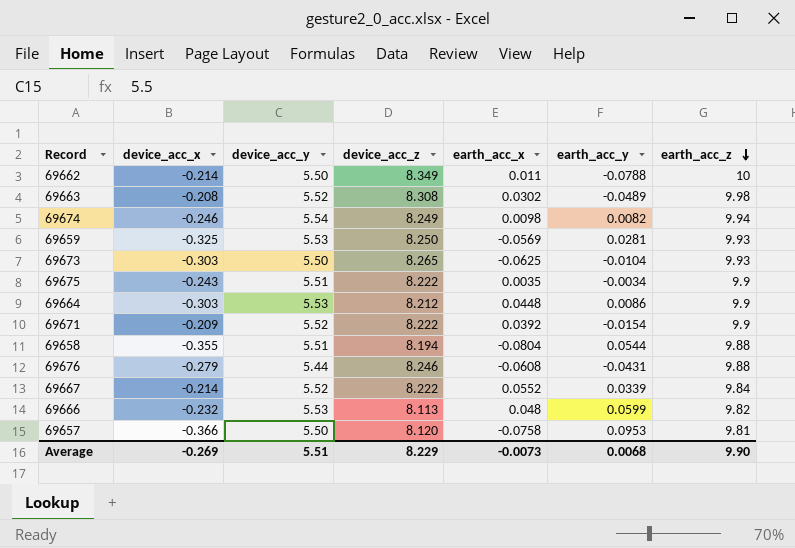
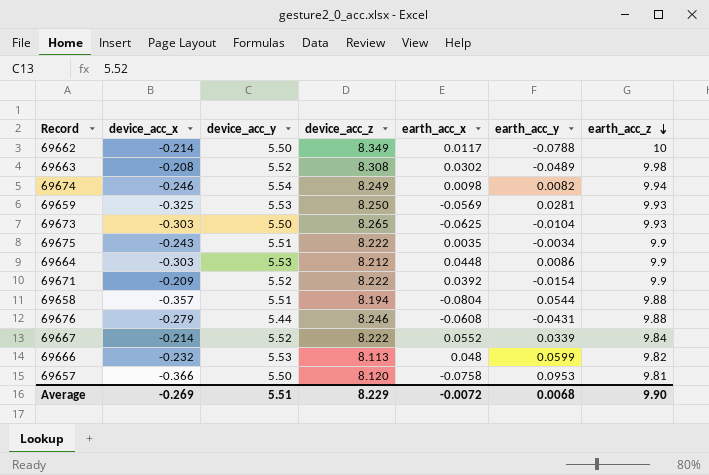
69662 | earth_acc_x: 0.011 -> 0.0117
69658 | device_acc_x: -0.355 -> -0.357
Average | earth_acc_x: -0.0073 -> -0.0072

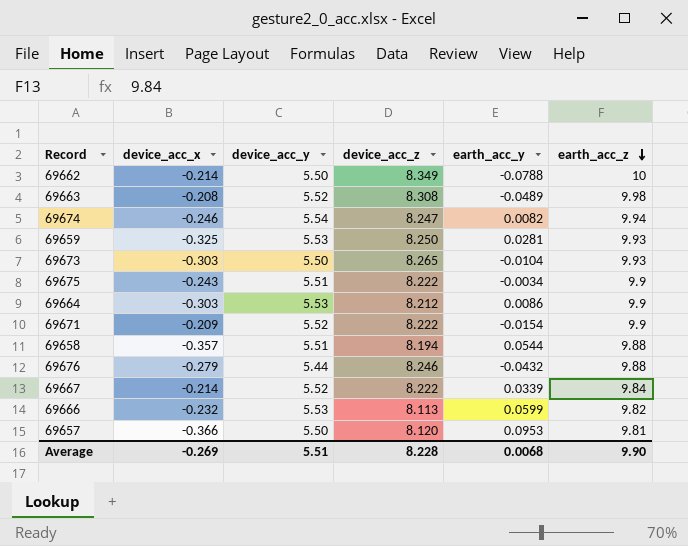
column earth_acc_x | position: 5 -> none
69674 | device_acc_z: 8.249 -> 8.247
69676 | earth_acc_y: -0.0431 -> -0.0432
Average | device_acc_z: 8.229 -> 8.228

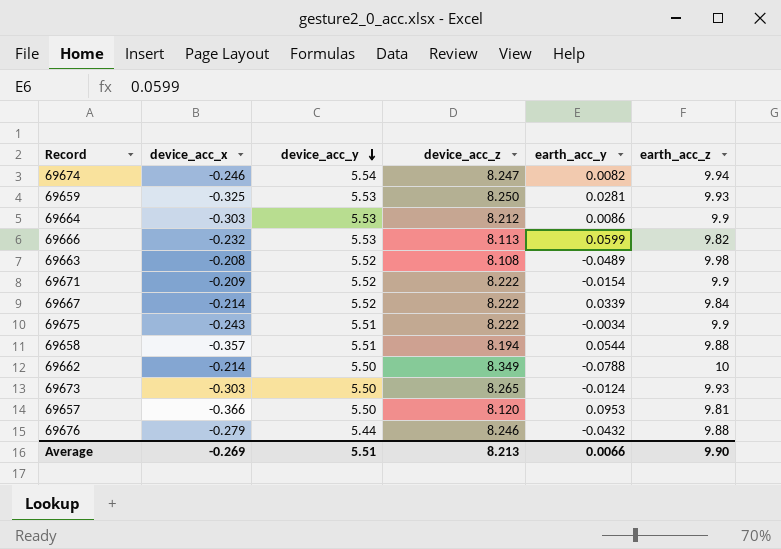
row order: earth_acc_z descending -> device_acc_y descending
69663 | device_acc_z: 8.308 -> 8.108
69673 | earth_acc_y: -0.0104 -> -0.0124
Average | device_acc_z: 8.228 -> 8.213
Average | earth_acc_y: 0.0068 -> 0.0066

